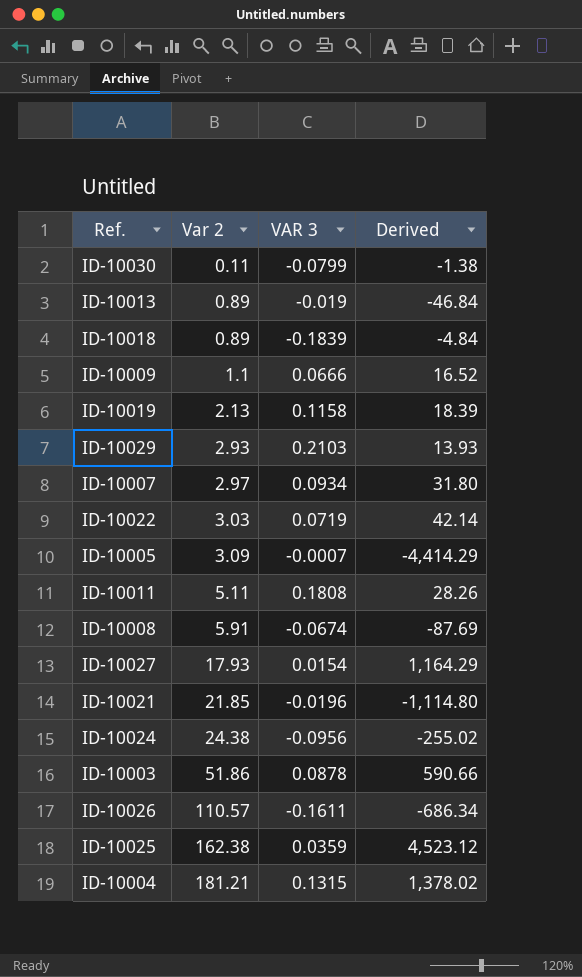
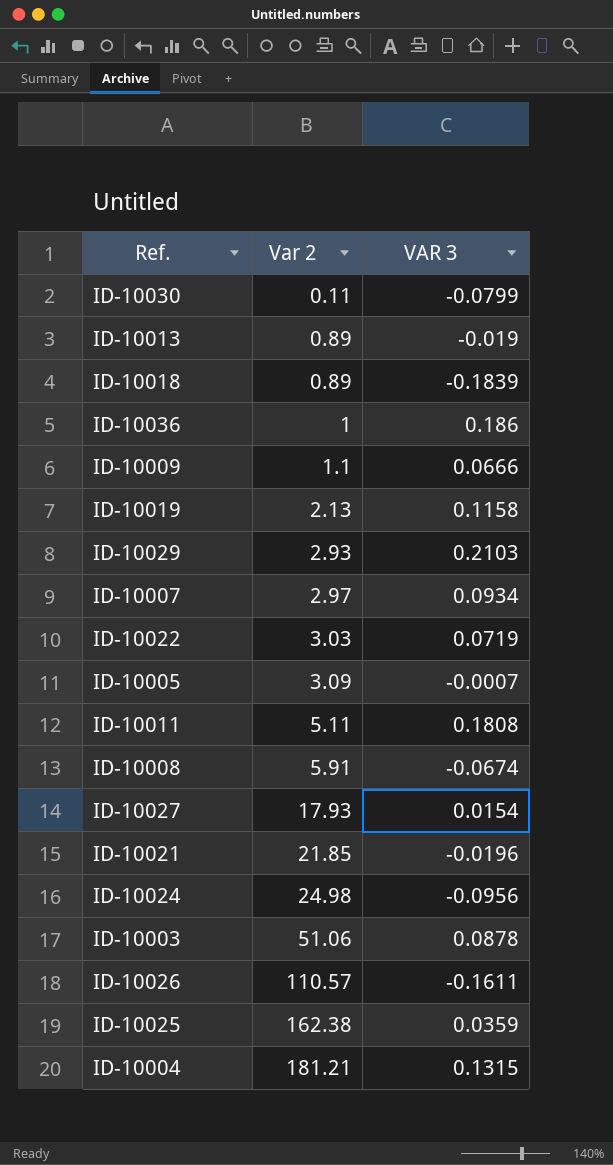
column Derived | formula: [Var 2] / [VAR 3] -> none
row ID-10036: none -> 1 | 0.186
ID-10024 | Var 2: 24.38 -> 24.98
ID-10003 | Var 2: 51.86 -> 51.06

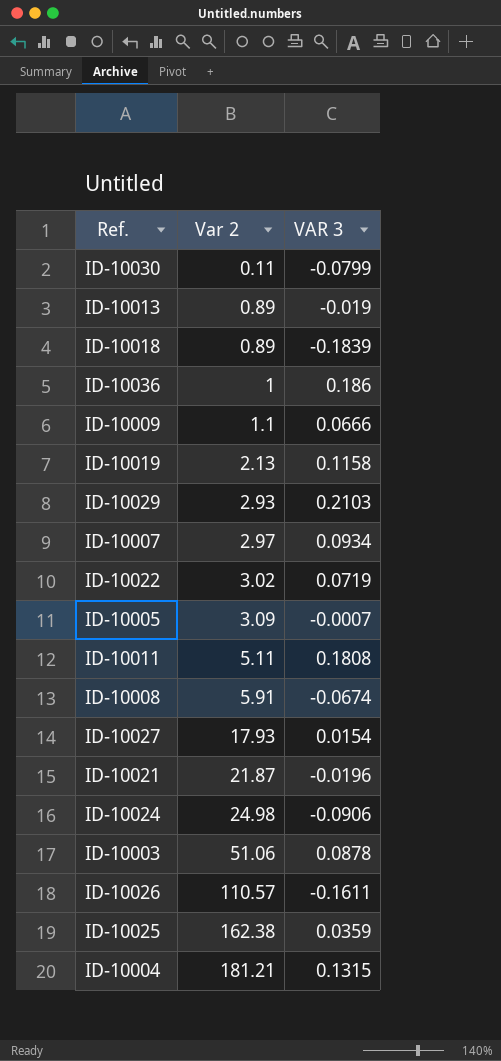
ID-10022 | Var 2: 3.03 -> 3.02
ID-10021 | Var 2: 21.85 -> 21.87
ID-10024 | VAR 3: -0.0956 -> -0.0906

